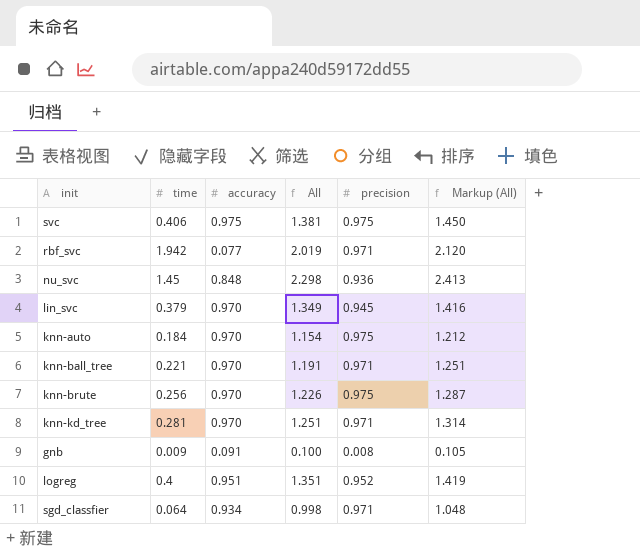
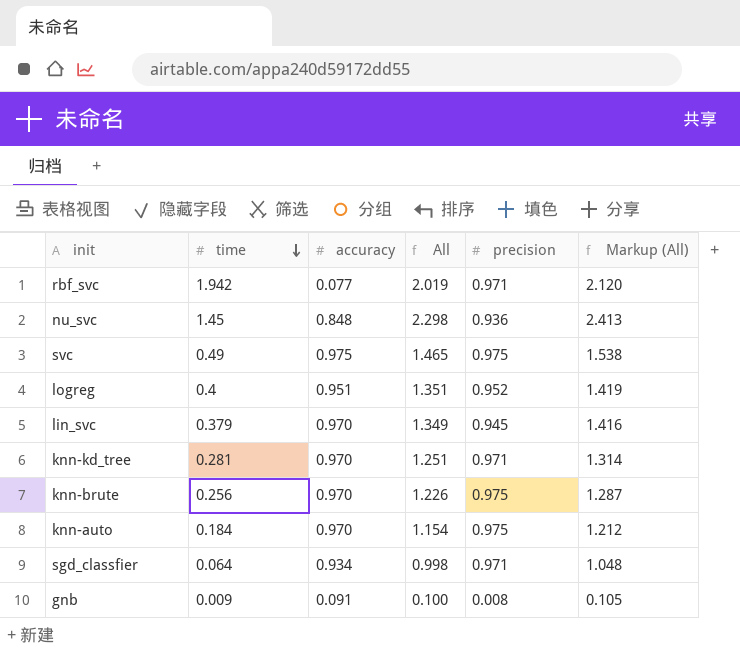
row order: none -> time descending
row knn-ball_tree: 0.221 | 0.970 | 1.191 | 0.971 | 1.251 -> none
svc | time: 0.406 -> 0.49
svc | All: 1.381 -> 1.465
svc | Markup (All): 1.450 -> 1.538

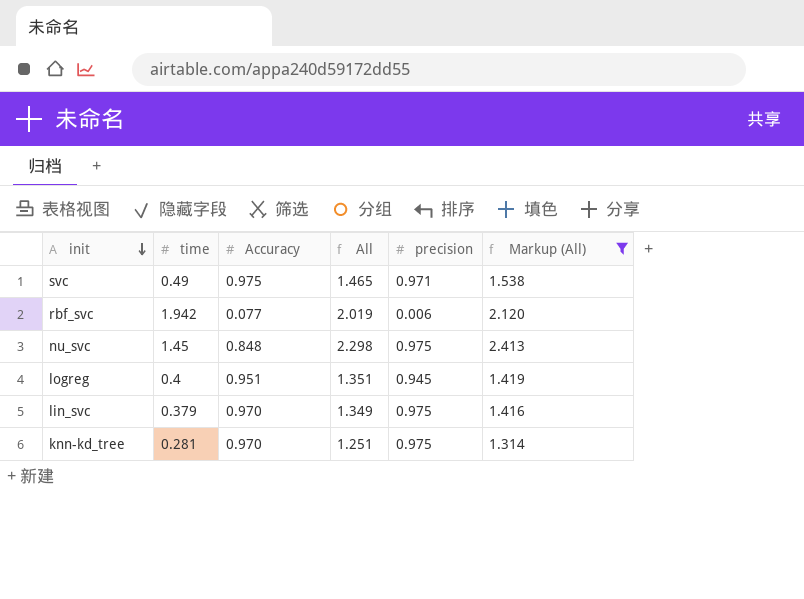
filter: none -> Markup (All) >= 1.314
row order: time descending -> init descending
column name: accuracy -> Accuracy
svc | precision: 0.975 -> 0.971
rbf_svc | precision: 0.971 -> 0.006
nu_svc | precision: 0.936 -> 0.975
logreg | precision: 0.952 -> 0.945
lin_svc | precision: 0.945 -> 0.975
knn-kd_tree | precision: 0.971 -> 0.975

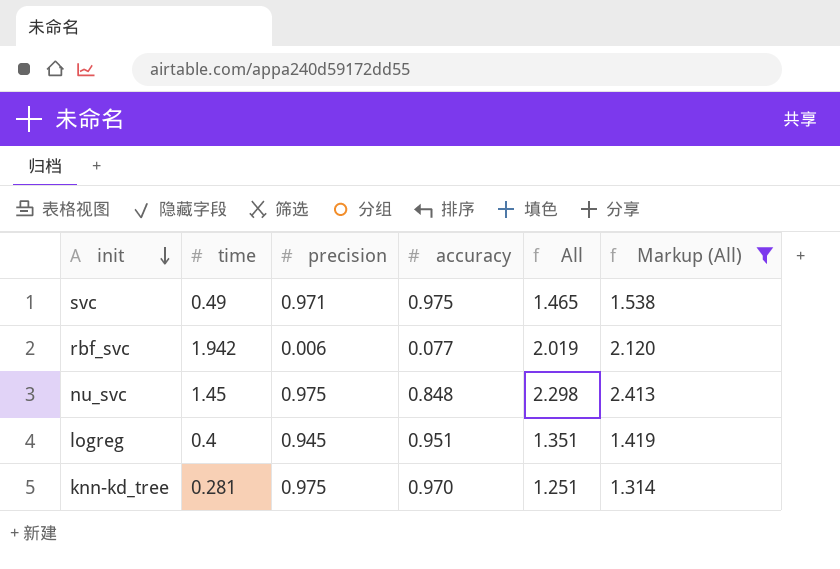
column precision | position: 5 -> 3
column name: Accuracy -> accuracy
row lin_svc: 0.379 | 0.970 | 1.349 | 0.975 | 1.416 -> none

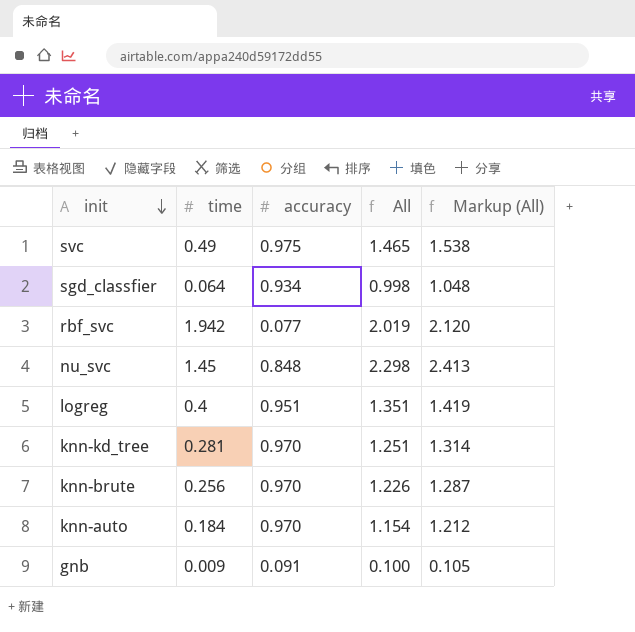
filter: Markup (All) >= 1.314 -> none
column precision | position: 3 -> none

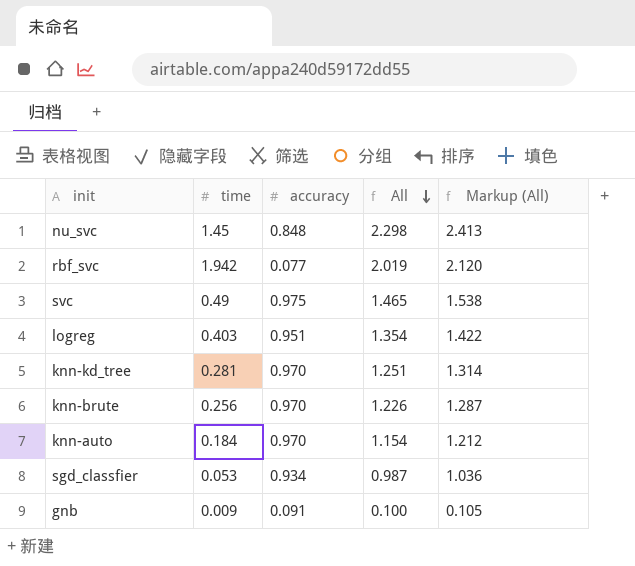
row order: init descending -> All descending
logreg | time: 0.4 -> 0.403
logreg | All: 1.351 -> 1.354
logreg | Markup (All): 1.419 -> 1.422
sgd_classfier | time: 0.064 -> 0.053
sgd_classfier | All: 0.998 -> 0.987
sgd_classfier | Markup (All): 1.048 -> 1.036

